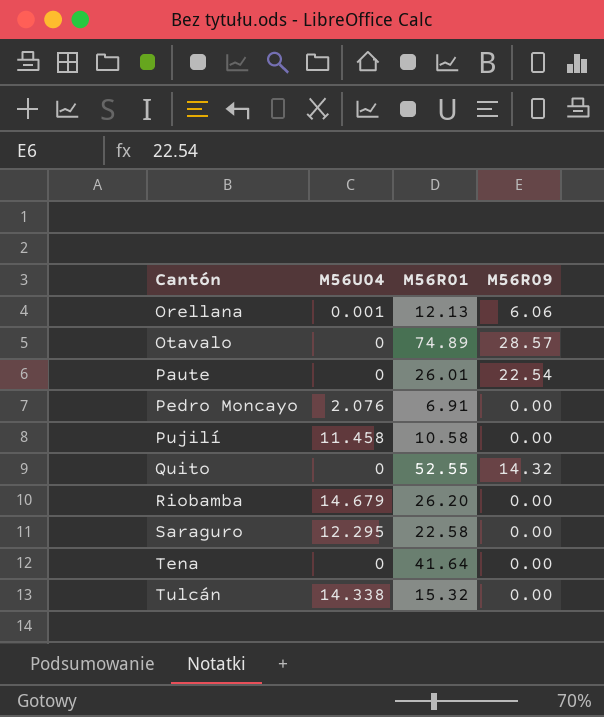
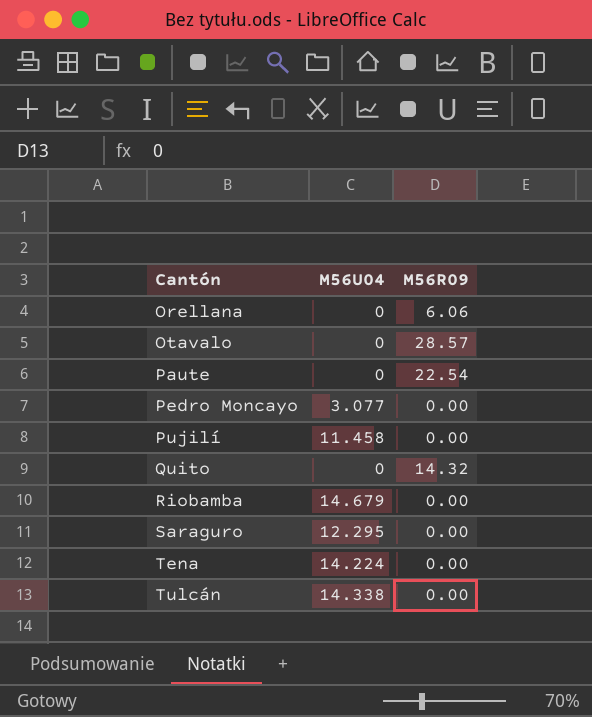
column M56R01 | position: 3 -> none
Orellana | M56U04: 0.001 -> 0
Pedro Moncayo | M56U04: 2.076 -> 3.077
Tena | M56U04: 0 -> 14.224

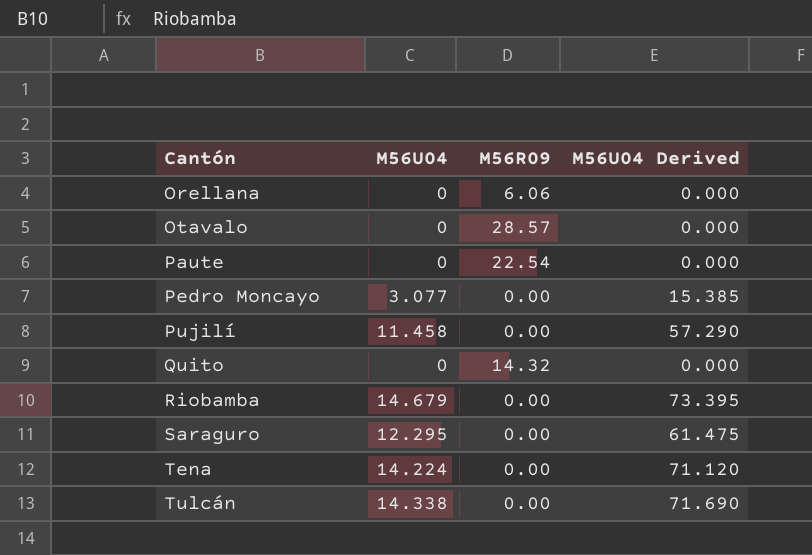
column M56U04 Derived | formula: none -> [M56U04] * 5

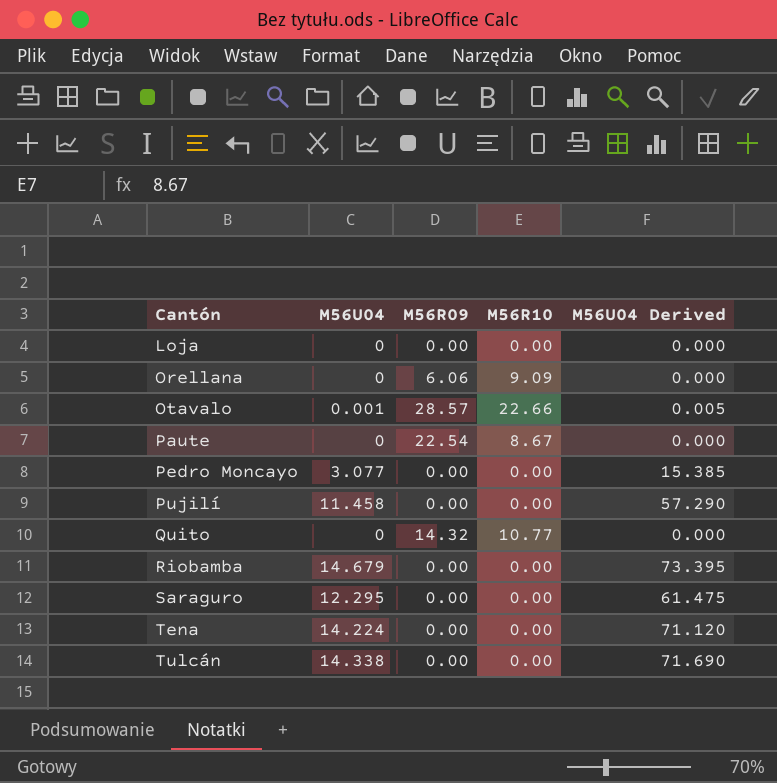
column M56R10 | position: none -> 4
row Loja: none -> 0 | 0.00 | 0.00 | 0.000
Otavalo | M56U04: 0 -> 0.001
Otavalo | M56U04 Derived: 0.000 -> 0.005

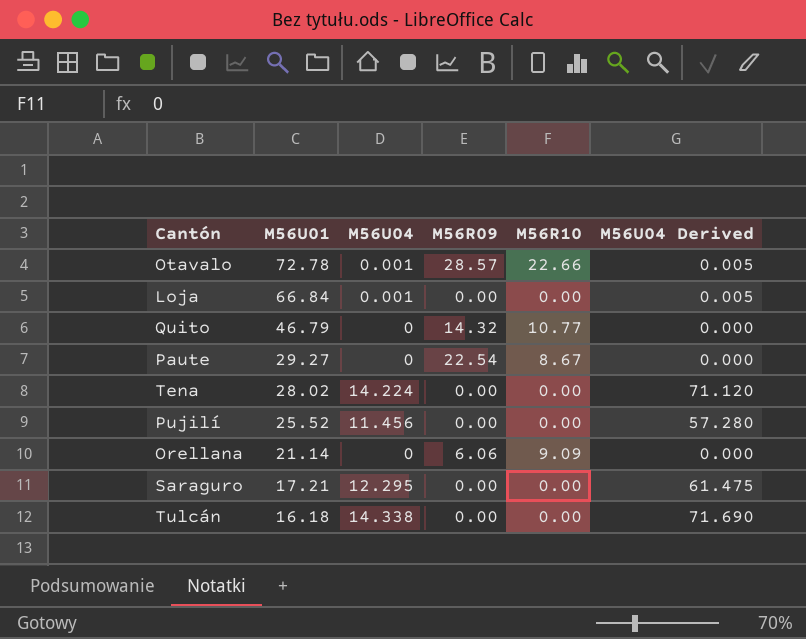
row order: Cantón ascending -> M56U01 descending
column M56U01 | position: none -> 2
row Pedro Moncayo: 3.077 | 0.00 | 0.00 | 15.385 -> none
row Riobamba: 14.679 | 0.00 | 0.00 | 73.395 -> none
Loja | M56U04: 0 -> 0.001
Loja | M56U04 Derived: 0.000 -> 0.005
Pujilí | M56U04: 11.458 -> 11.456
Pujilí | M56U04 Derived: 57.290 -> 57.280

